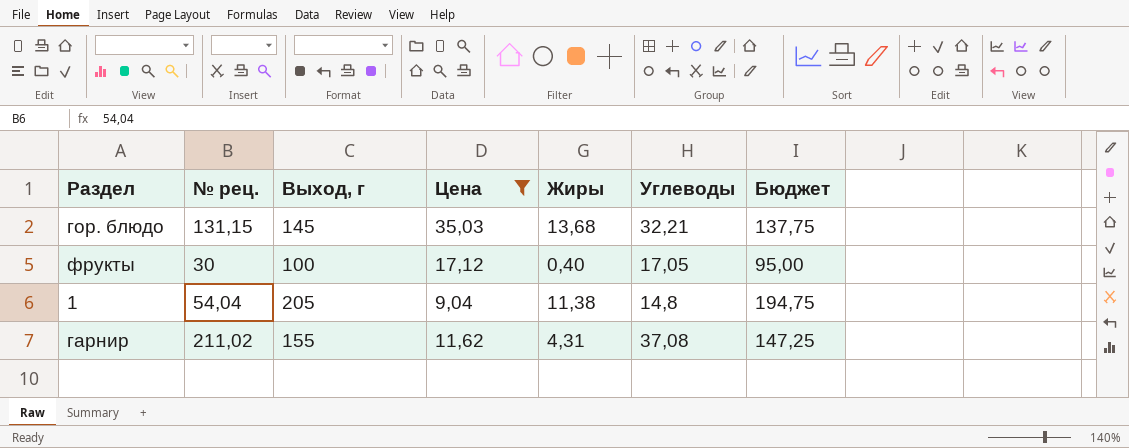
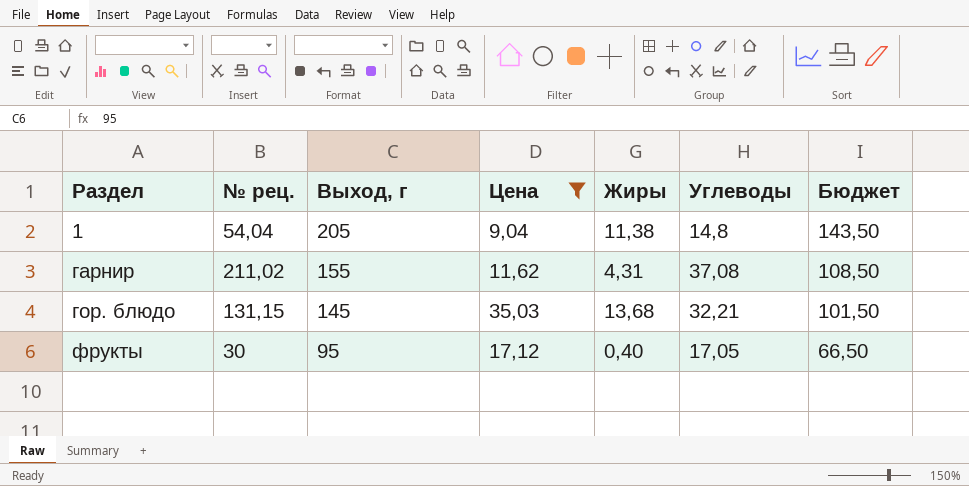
row order: none -> Раздел ascending
column Бюджет | formula: [Выход, г] * 0,95 -> [Выход, г] * 0,7
фрукты | Выход, г: 100 -> 95

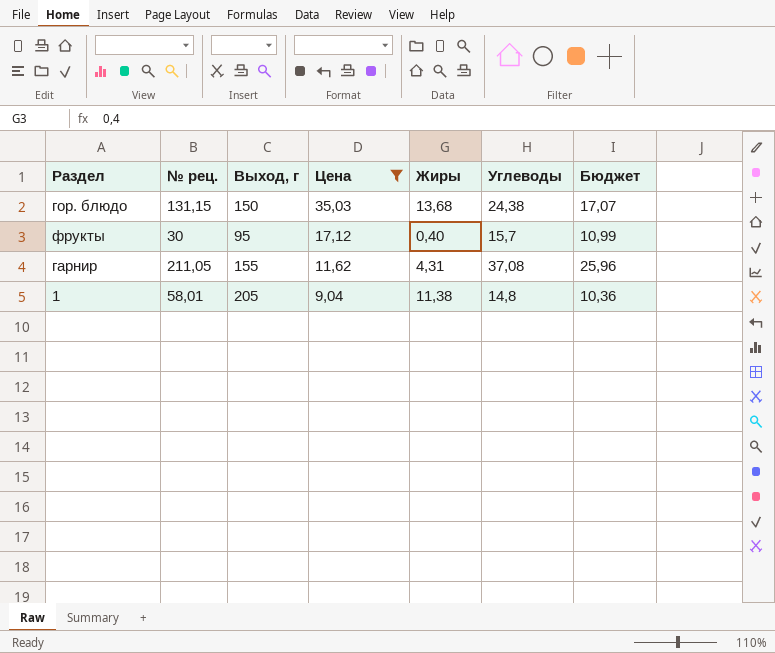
row order: Раздел ascending -> Цена descending
column Бюджет | formula: [Выход, г] * 0,7 -> [Углеводы] * 0,7
гор. блюдо | Выход, г: 145 -> 150
гор. блюдо | Углеводы: 32,21 -> 24,38
фрукты | Углеводы: 17,05 -> 15,7
гарнир | № рец.: 211,02 -> 211,05
1 | № рец.: 54,04 -> 58,01

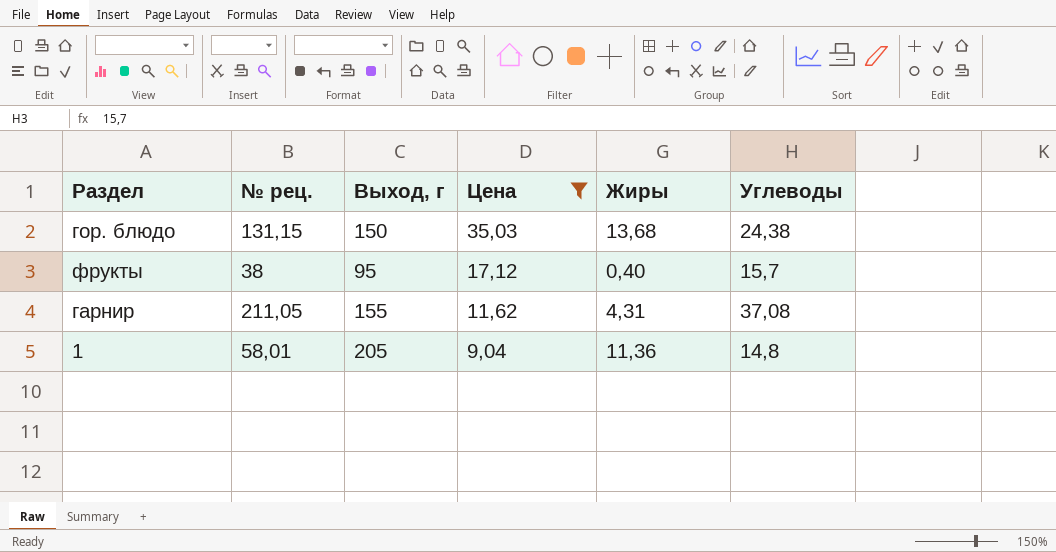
column Бюджет | formula: [Углеводы] * 0,7 -> none
фрукты | № рец.: 30 -> 38
1 | Жиры: 11,38 -> 11,36

